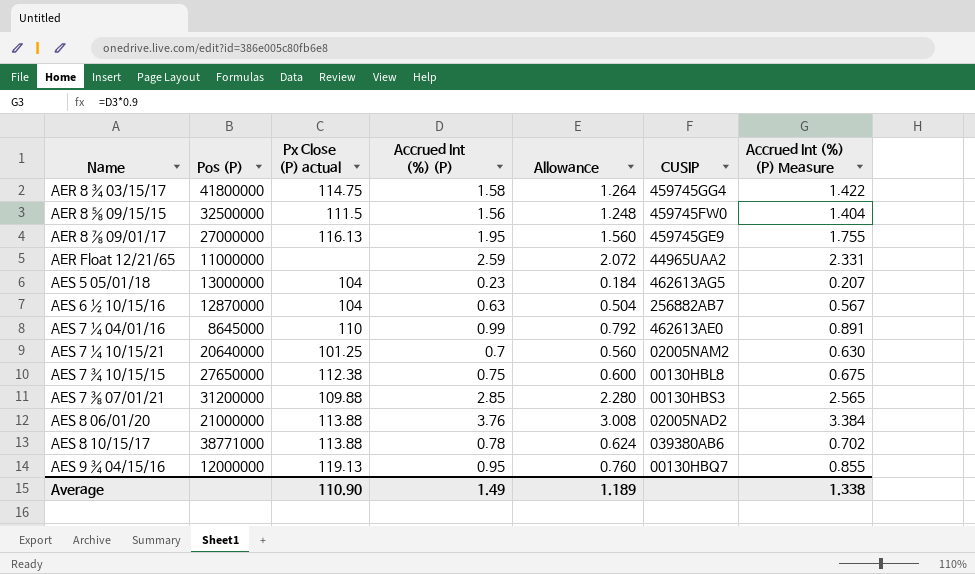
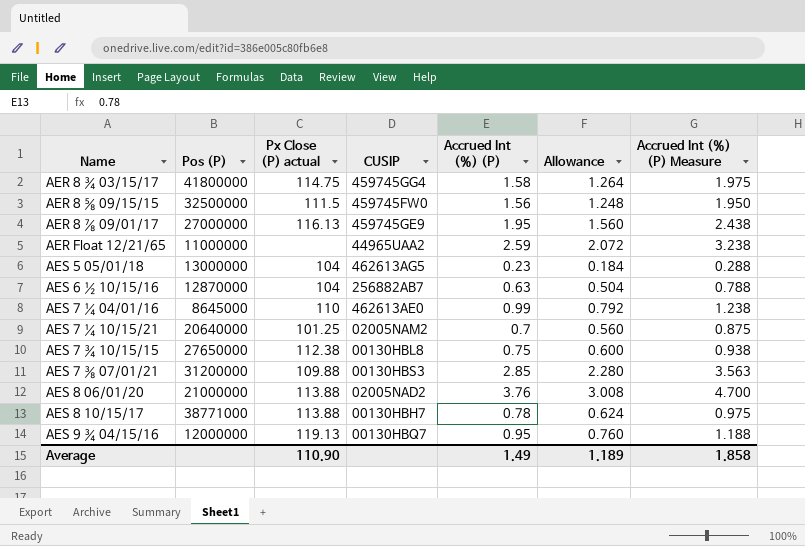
column CUSIP | position: 6 -> 4
column Accrued Int (%) (P) Measure | formula: [Accrued Int (%) (P)] * 0.9 -> [Accrued Int (%) (P)] * 1.25
AES 8 10/15/17 | CUSIP: 039380AB6 -> 00130HBH7
Average | Accrued Int (%) (P) Measure: 1.338 -> 1.858

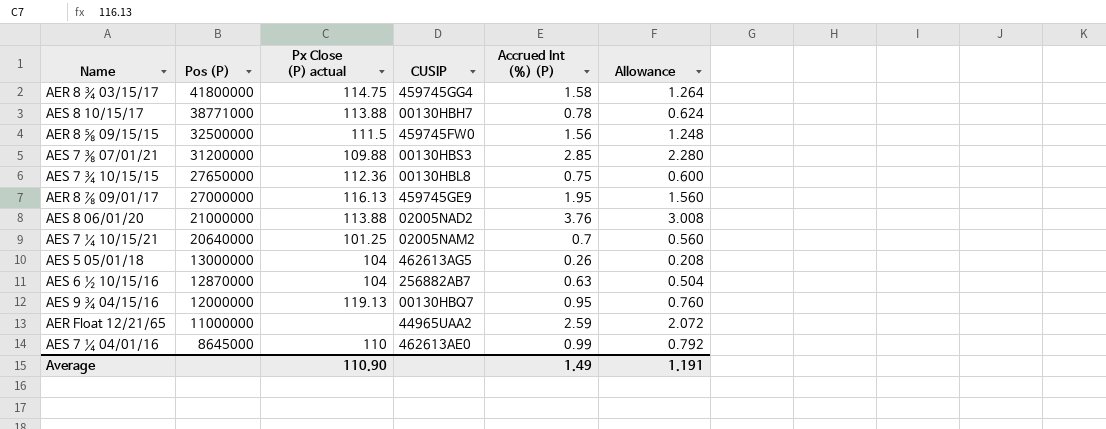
row order: Name ascending -> Pos (P) descending
column Accrued Int (%) (P) Measure | formula: [Accrued Int (%) (P)] * 1.25 -> none
AES 7 ¾ 10/15/15 | Px Close (P) actual: 112.38 -> 112.36
AES 5 05/01/18 | Accrued Int (%) (P): 0.23 -> 0.26
AES 5 05/01/18 | Allowance: 0.184 -> 0.208
Average | Allowance: 1.189 -> 1.191

